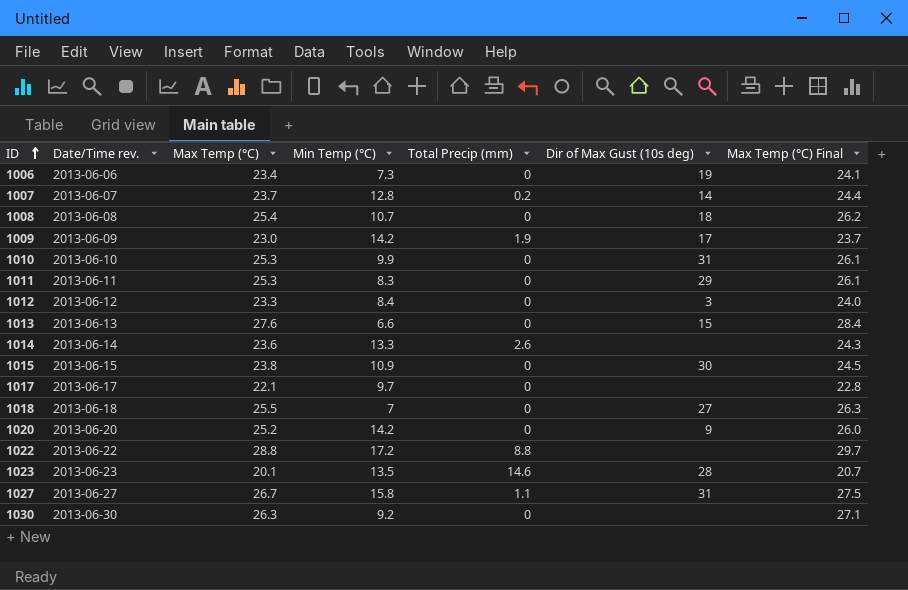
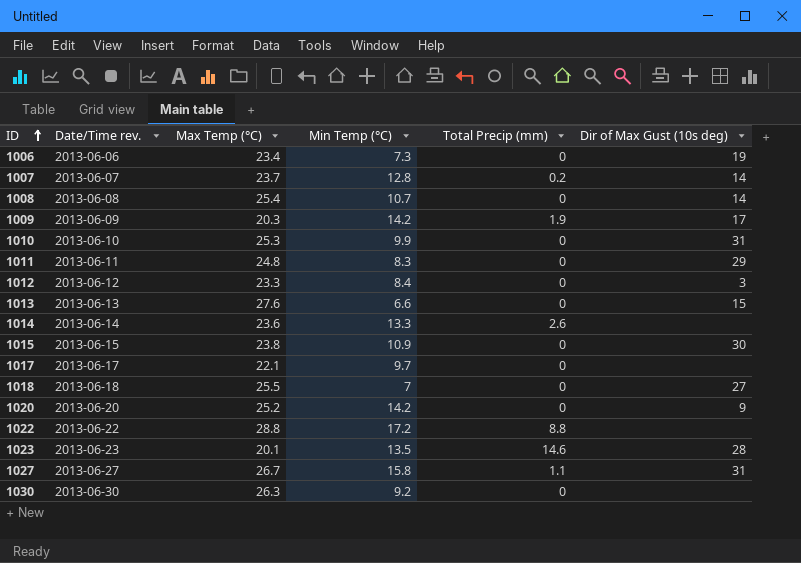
column Max Temp (°C) Final | formula: [Max Temp (°C)] * 1.03 -> none
1008 | Dir of Max Gust (10s deg): 18 -> 14
1009 | Max Temp (°C): 23.0 -> 20.3
1011 | Max Temp (°C): 25.3 -> 24.8

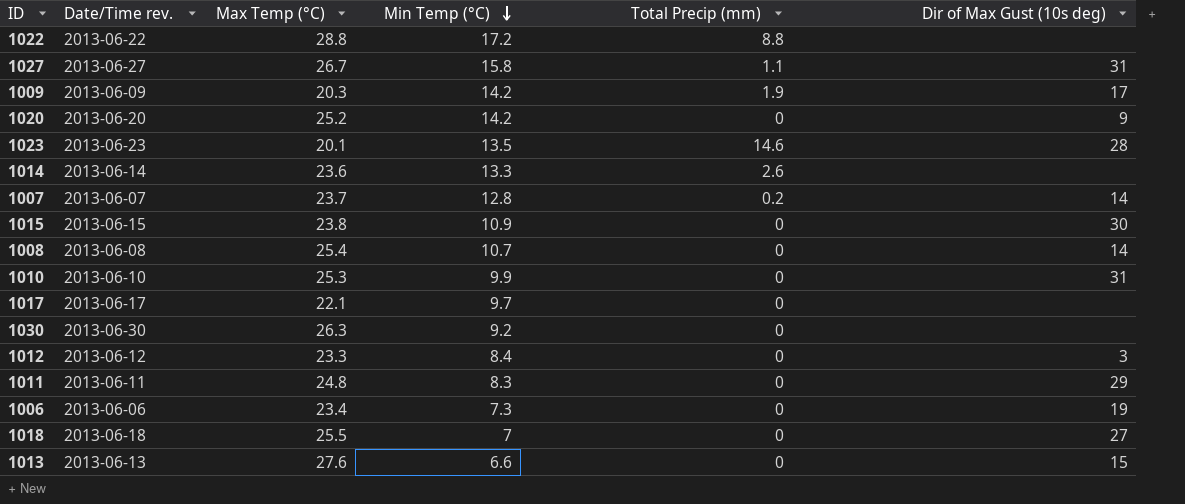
row order: ID ascending -> Min Temp (°C) descending

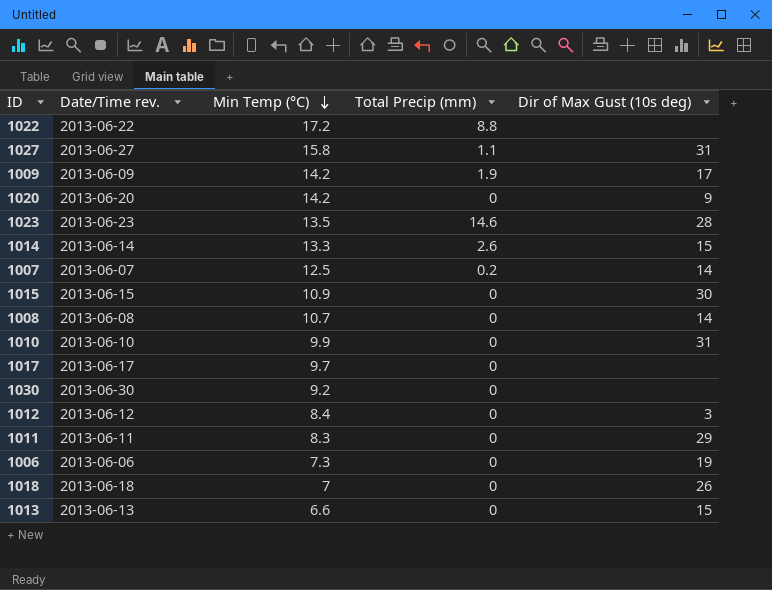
column Max Temp (°C) | position: 3 -> none
1014 | Dir of Max Gust (10s deg): none -> 15
1007 | Min Temp (°C): 12.8 -> 12.5
1018 | Dir of Max Gust (10s deg): 27 -> 26

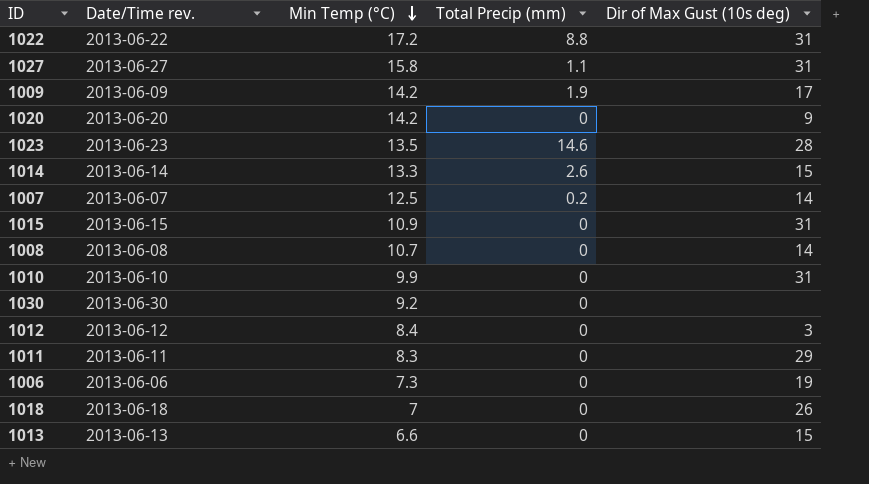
row 1017: 2013-06-17 | 9.7 | 0 | none -> none
1022 | Dir of Max Gust (10s deg): none -> 31
1015 | Dir of Max Gust (10s deg): 30 -> 31

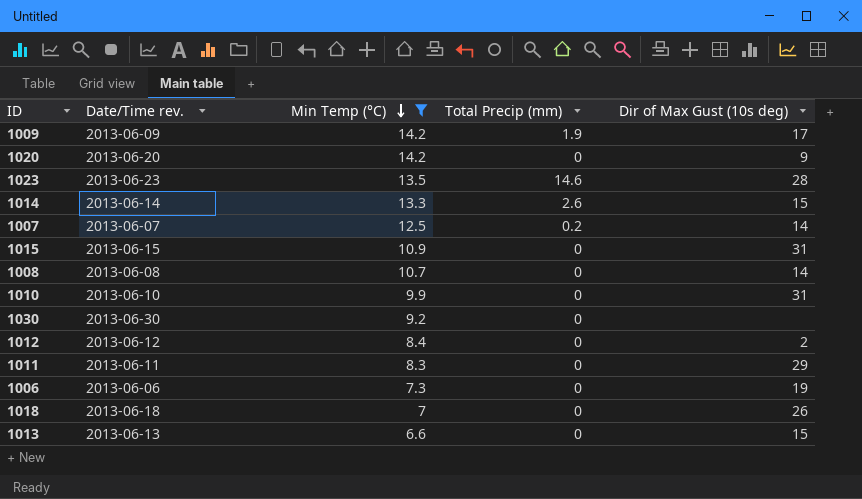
filter: none -> Min Temp (°C) <= 14.2
1012 | Dir of Max Gust (10s deg): 3 -> 2

